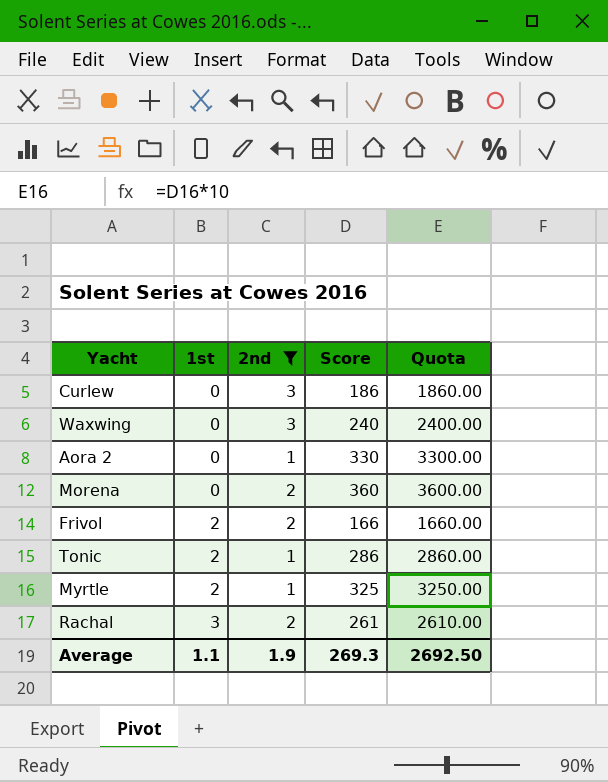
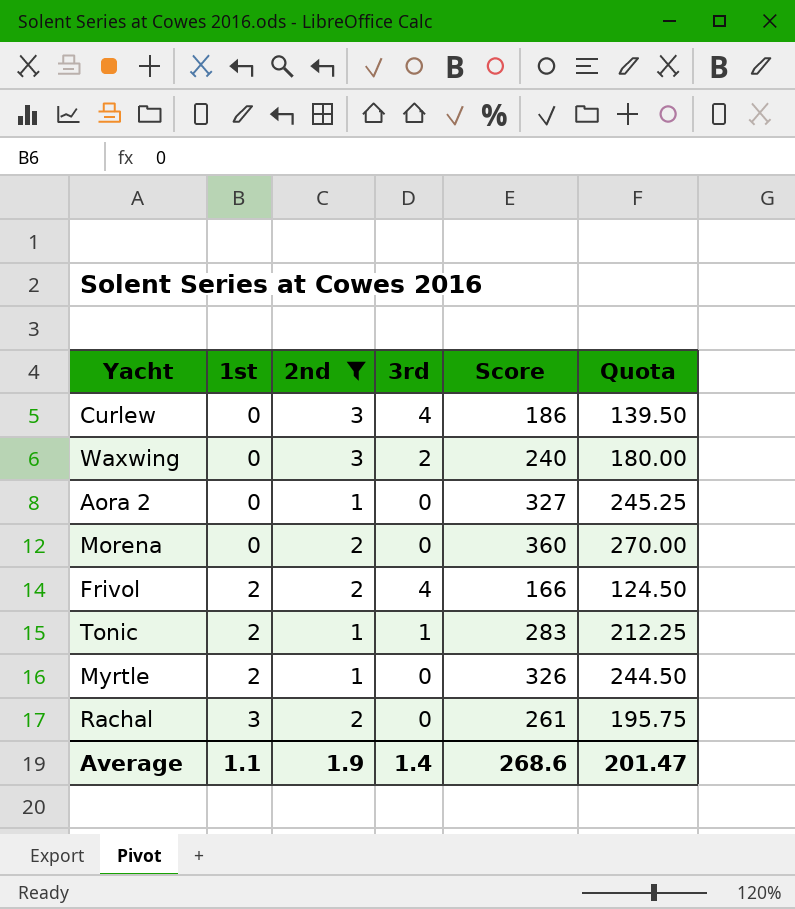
column 3rd | position: none -> 4
column Quota | formula: [Score] * 10 -> [Score] * 0.75
Aora 2 | Score: 330 -> 327
Tonic | Score: 286 -> 283
Myrtle | Score: 325 -> 326
Average | Score: 269.3 -> 268.6
Average | Quota: 2692.50 -> 201.47

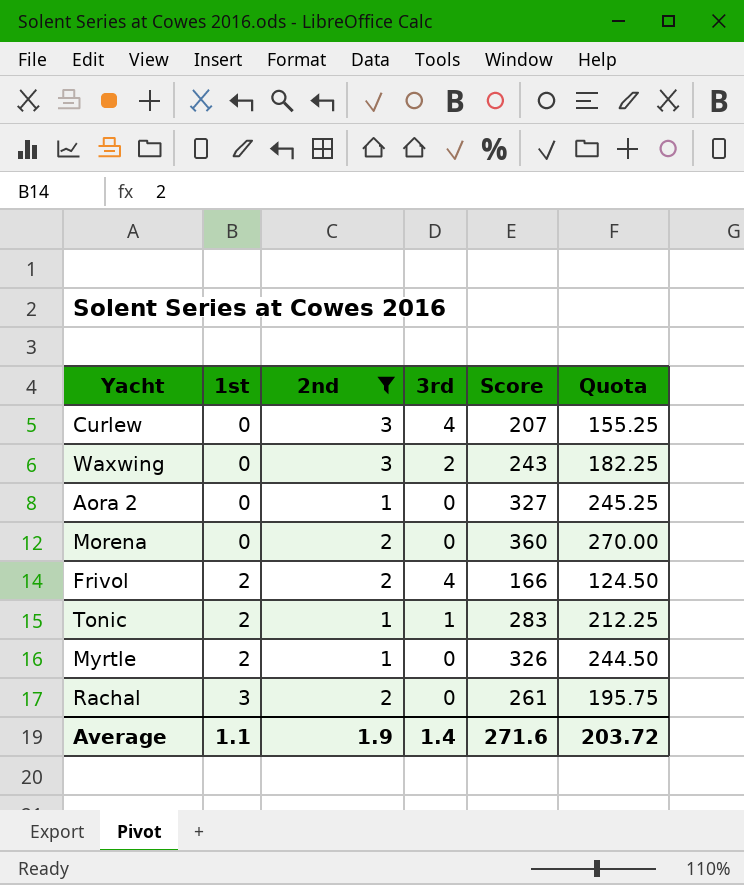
Curlew | Score: 186 -> 207
Curlew | Quota: 139.50 -> 155.25
Waxwing | Score: 240 -> 243
Waxwing | Quota: 180.00 -> 182.25
Average | Score: 268.6 -> 271.6
Average | Quota: 201.47 -> 203.72

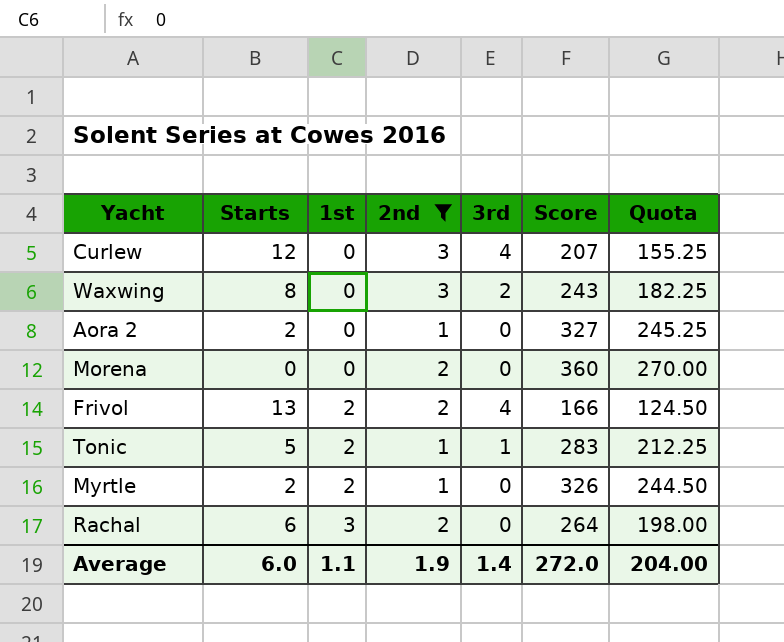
column Starts | position: none -> 2
Rachal | Score: 261 -> 264
Rachal | Quota: 195.75 -> 198.00
Average | Score: 271.6 -> 272.0
Average | Quota: 203.72 -> 204.00

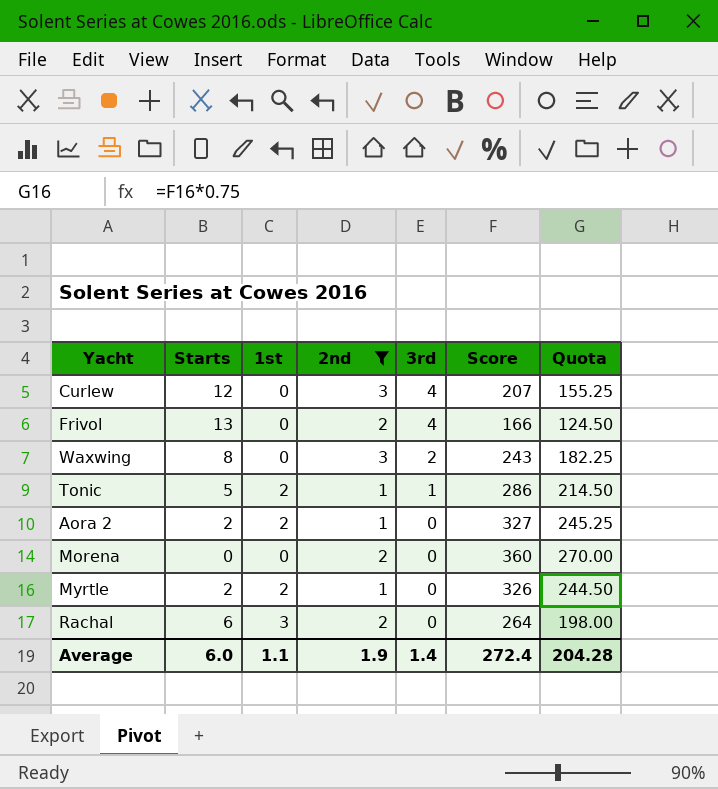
row order: 1st ascending -> 3rd descending
Frivol | 1st: 2 -> 0
Tonic | Score: 283 -> 286
Tonic | Quota: 212.25 -> 214.50
Aora 2 | 1st: 0 -> 2
Average | Score: 272.0 -> 272.4
Average | Quota: 204.00 -> 204.28

